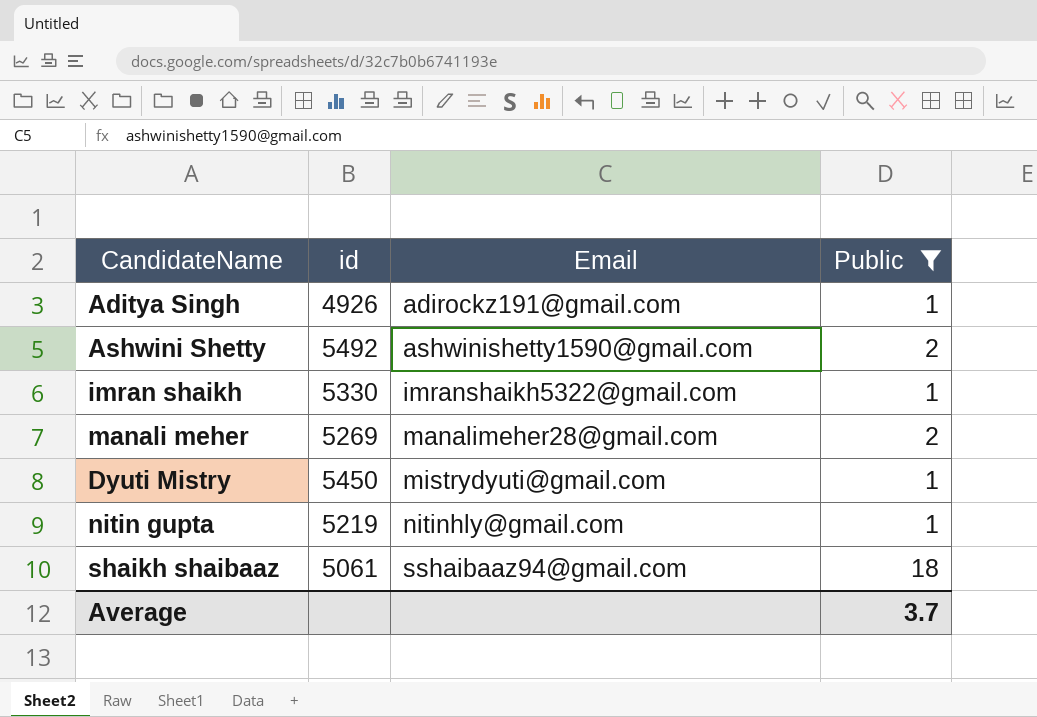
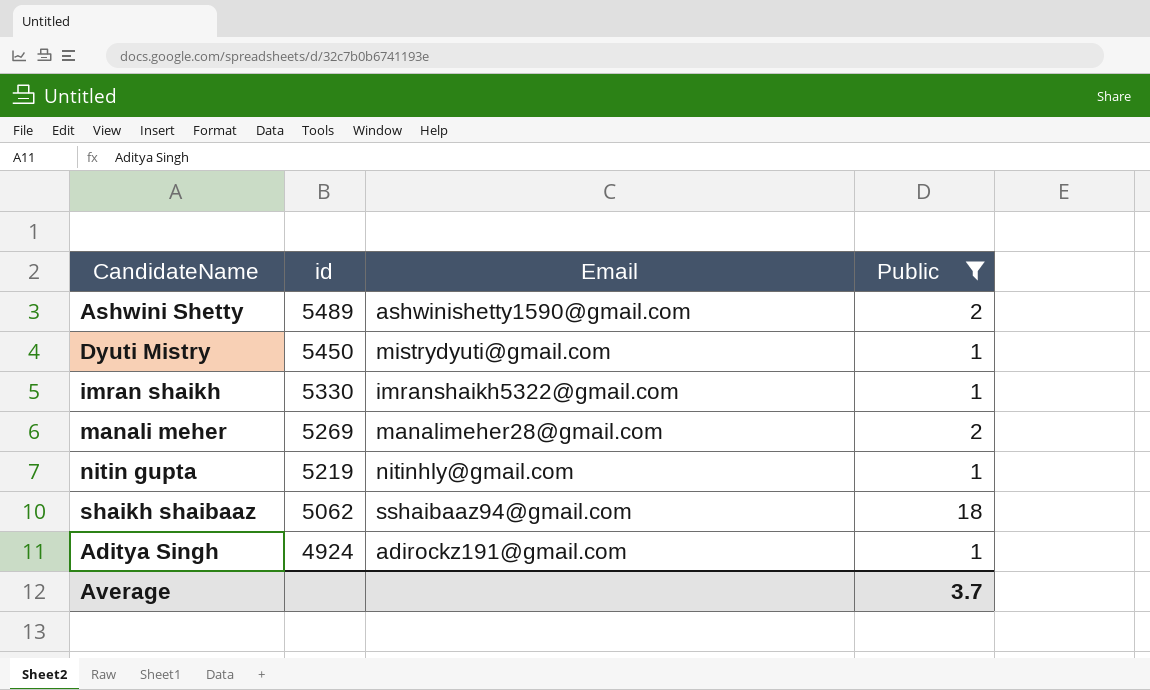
row order: Email ascending -> id descending
Ashwini Shetty | id: 5492 -> 5489
shaikh shaibaaz | id: 5061 -> 5062
Aditya Singh | id: 4926 -> 4924

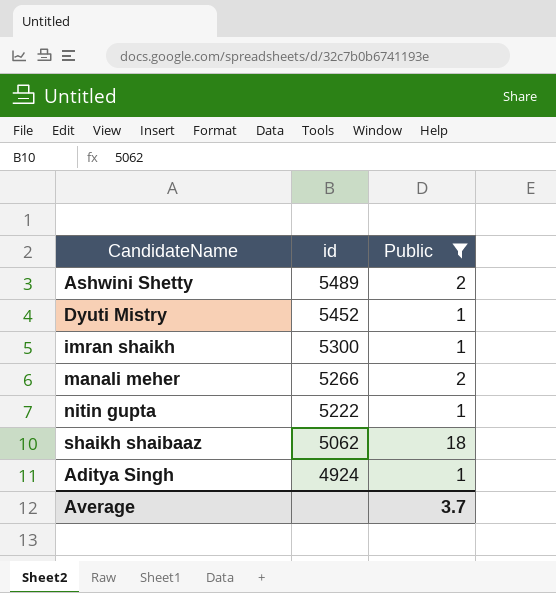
column Email | position: 3 -> none
Dyuti Mistry | id: 5450 -> 5452
imran shaikh | id: 5330 -> 5300
manali meher | id: 5269 -> 5266
nitin gupta | id: 5219 -> 5222

